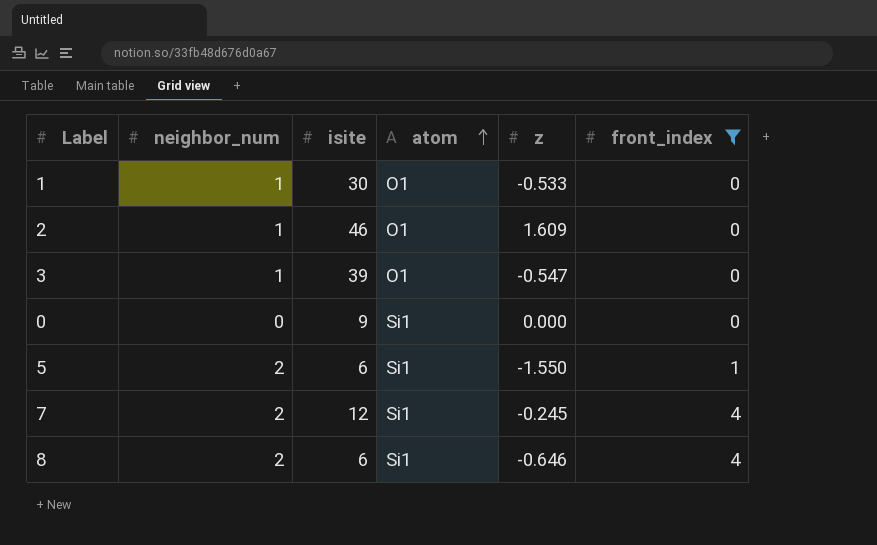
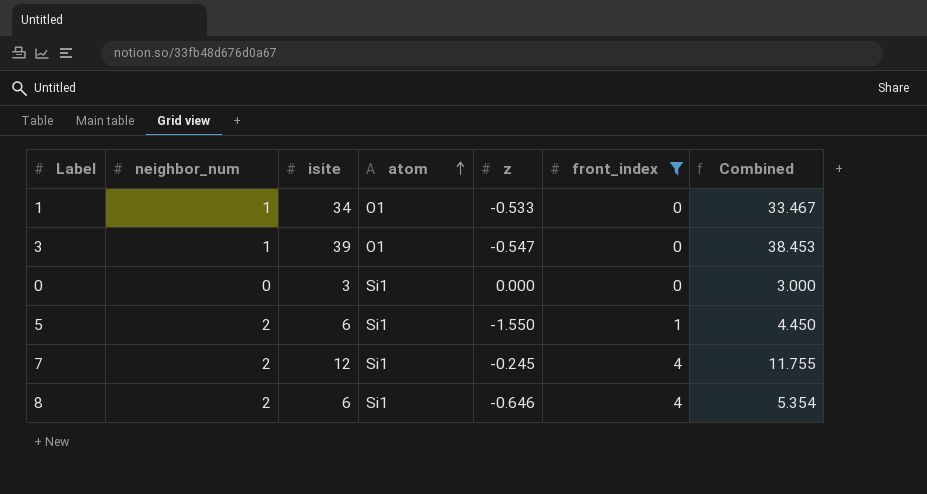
column Combined | formula: none -> [isite] + [z]
row 2: 1 | 46 | O1 | 1.609 | 0 -> none
1 | isite: 30 -> 34
0 | isite: 9 -> 3

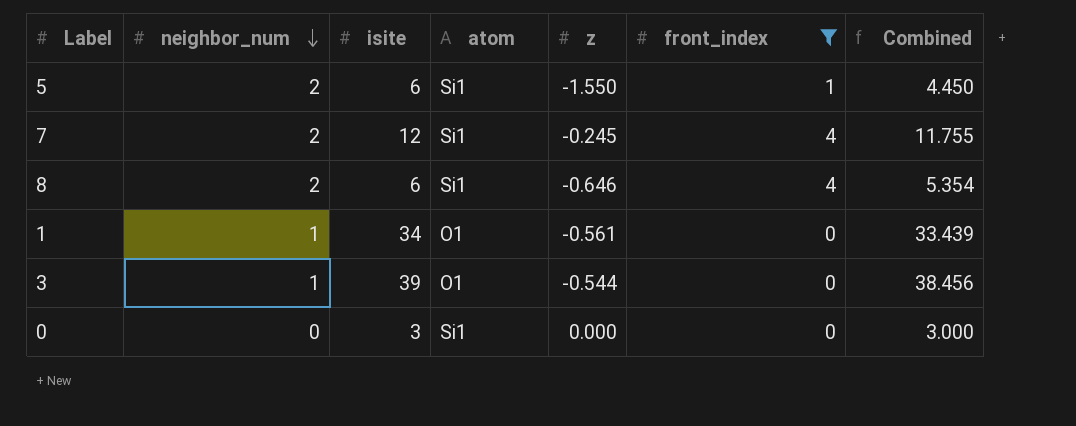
row order: atom ascending -> neighbor_num descending
1 | z: -0.533 -> -0.561
1 | Combined: 33.467 -> 33.439
3 | z: -0.547 -> -0.544
3 | Combined: 38.453 -> 38.456

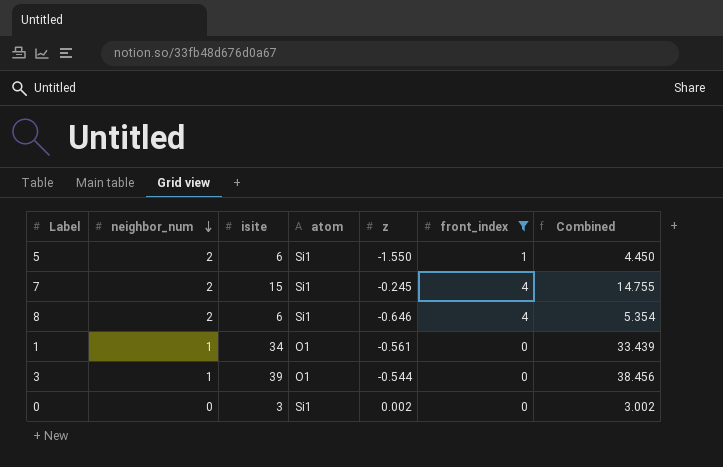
7 | isite: 12 -> 15
7 | Combined: 11.755 -> 14.755
0 | z: 0.000 -> 0.002
0 | Combined: 3.000 -> 3.002

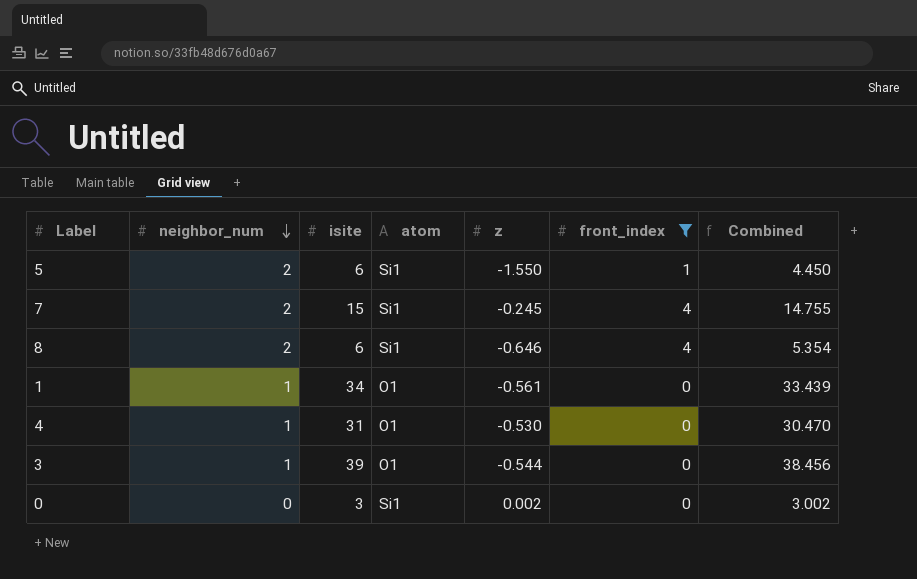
row 4: none -> 1 | 31 | O1 | -0.530 | 0 | 30.470

